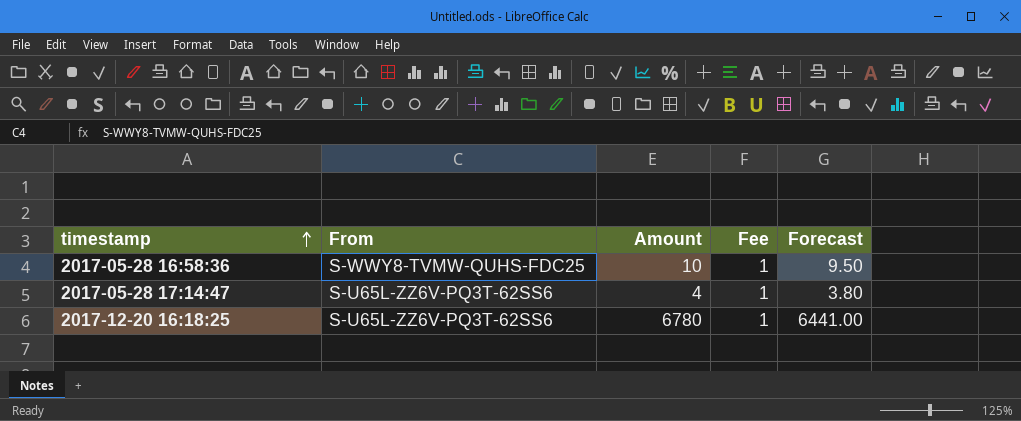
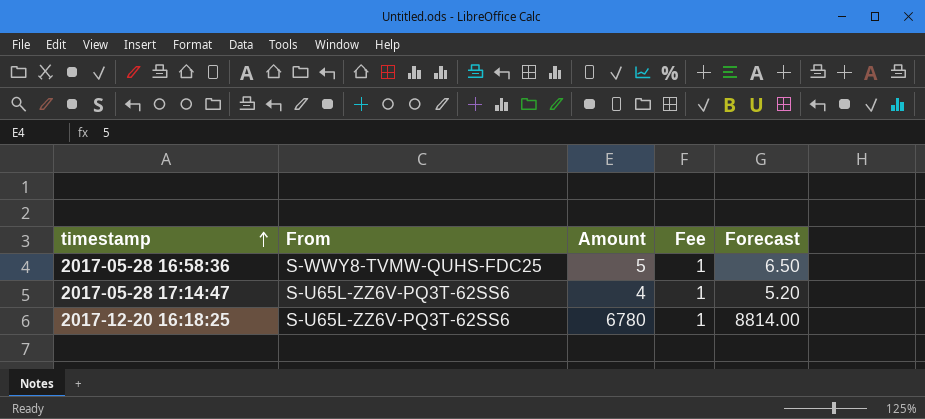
column Forecast | formula: [Amount] * 0.95 -> [Amount] * 1.3
2017-05-28 16:58:36 | Amount: 10 -> 5

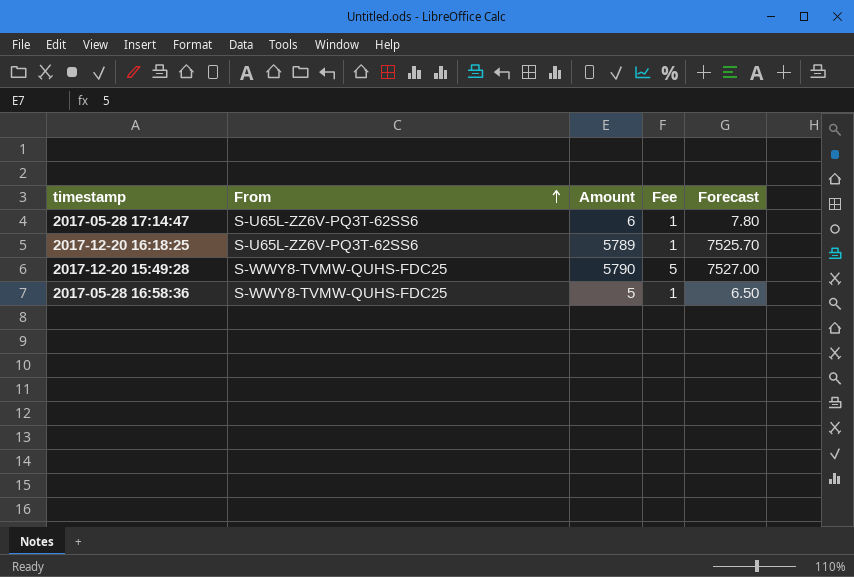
row order: timestamp ascending -> From ascending
2017-05-28 17:14:47 | Amount: 4 -> 6
2017-05-28 17:14:47 | Forecast: 5.20 -> 7.80
2017-12-20 16:18:25 | Amount: 6780 -> 5789
2017-12-20 16:18:25 | Forecast: 8814.00 -> 7525.70
row 2017-12-20 15:49:28: none -> S-WWY8-TVMW-QUHS-FDC25 | 5790 | 5 | 7527.00

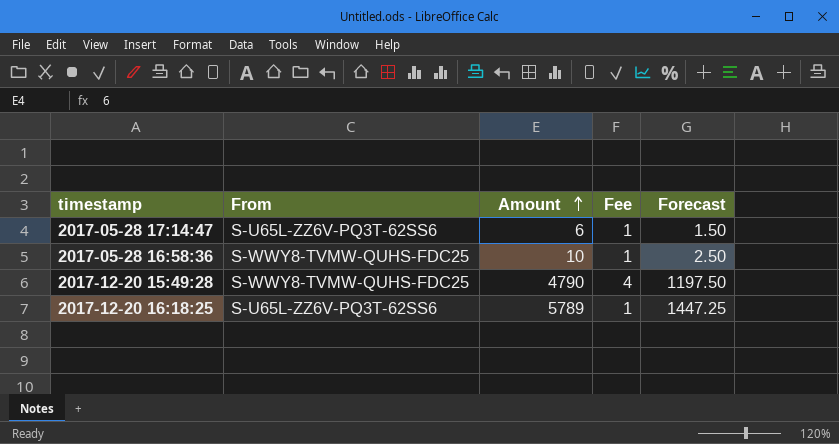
row order: From ascending -> Amount ascending
column Forecast | formula: [Amount] * 1.3 -> [Amount] * 0.25
2017-05-28 16:58:36 | Amount: 5 -> 10
2017-12-20 15:49:28 | Amount: 5790 -> 4790
2017-12-20 15:49:28 | Fee: 5 -> 4

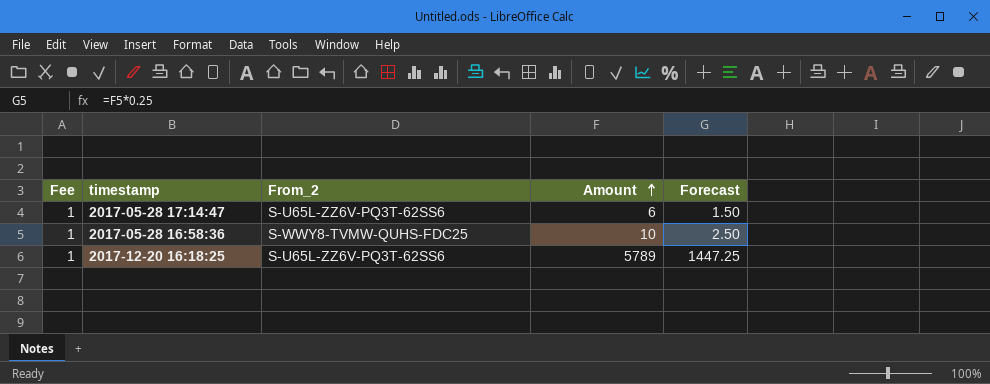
column Fee | position: 4 -> 1
column name: From -> From_2
row 2017-12-20 15:49:28: S-WWY8-TVMW-QUHS-FDC25 | 4790 | 4 | 1197.50 -> none

